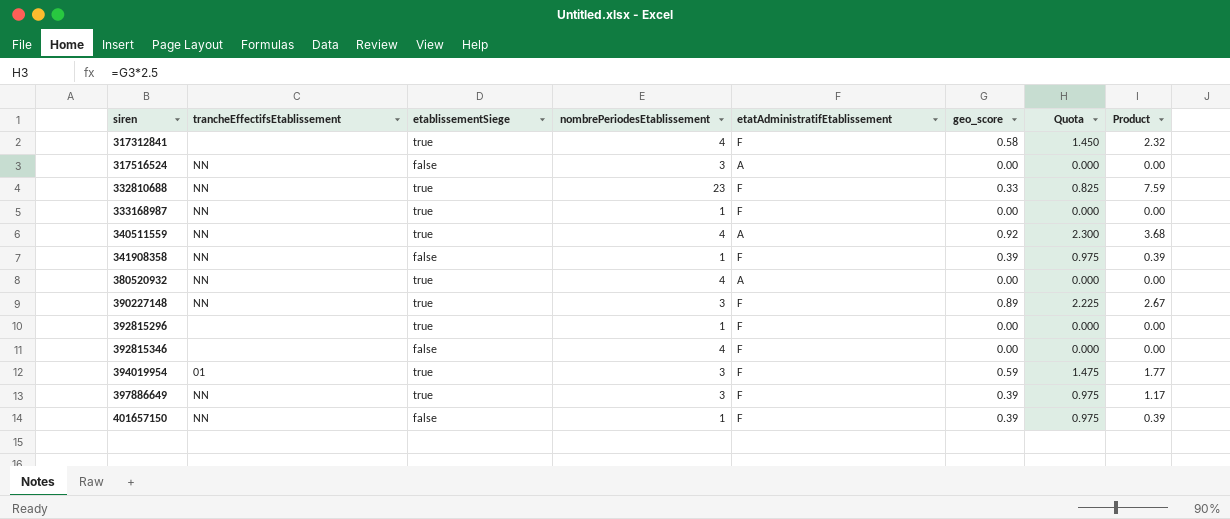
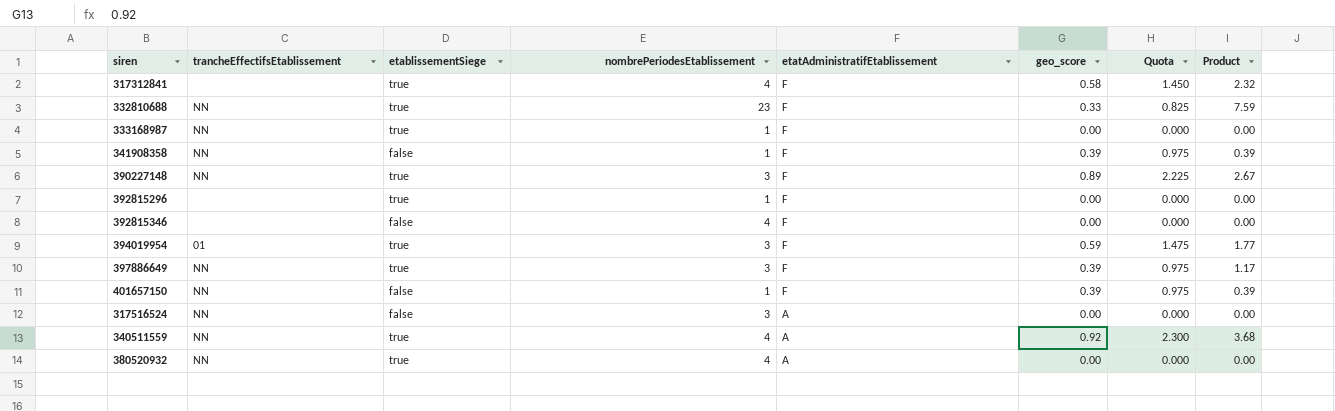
row order: siren ascending -> etatAdministratifEtablissement descending

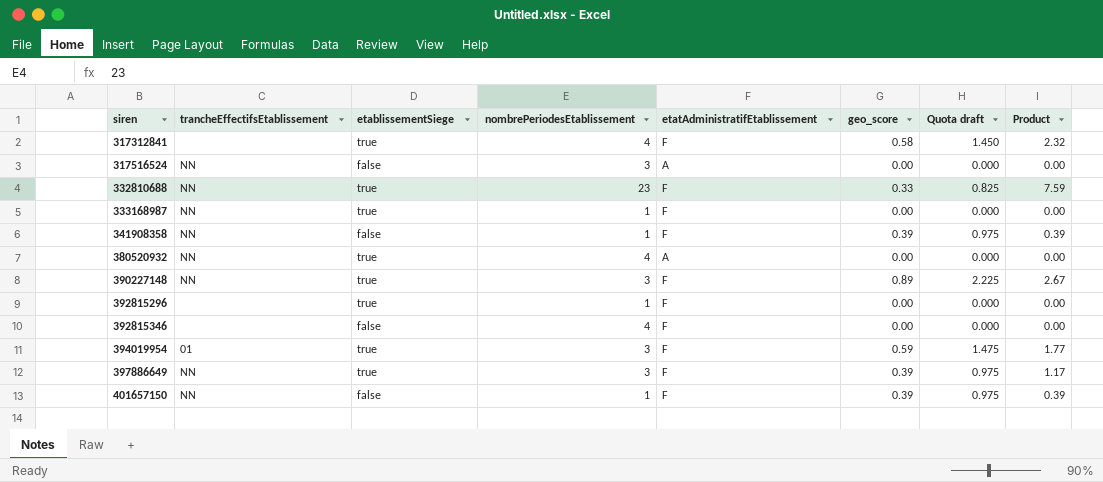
row order: etatAdministratifEtablissement descending -> siren ascending
column name: Quota -> Quota draft
row 340511559: NN | true | 4 | A | 0.92 | 2.300 | 3.68 -> none

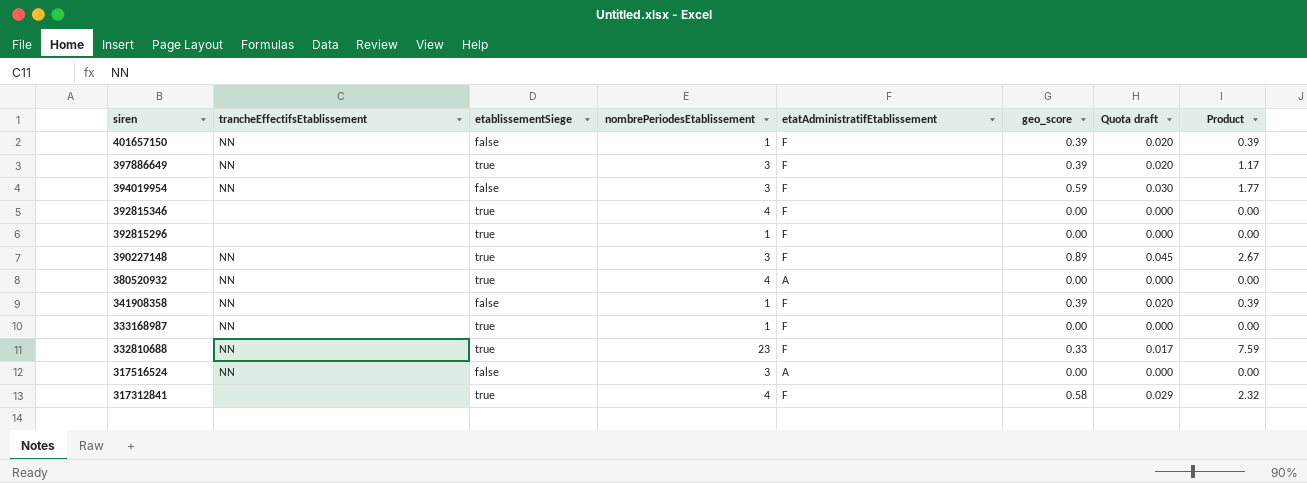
row order: siren ascending -> siren descending
column Quota draft | formula: [geo_score] * 2.5 -> [geo_score] * 0.05
394019954 | trancheEffectifsEtablissement: 01 -> NN
394019954 | etablissementSiege: true -> false
392815346 | etablissementSiege: false -> true

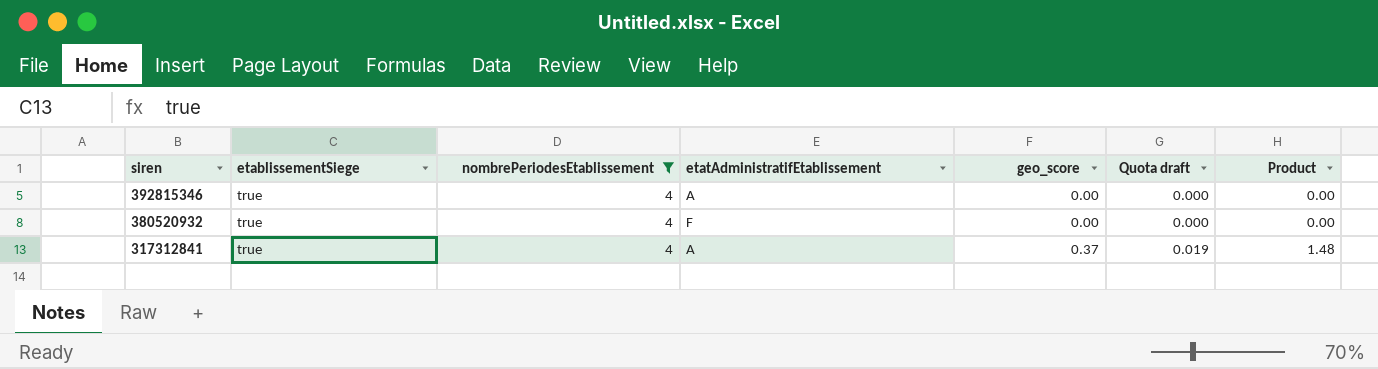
filter: none -> nombrePeriodesEtablissement = 4
column trancheEffectifsEtablissement | position: 2 -> none
392815346 | etatAdministratifEtablissement: F -> A
380520932 | etatAdministratifEtablissement: A -> F
317312841 | etatAdministratifEtablissement: F -> A
317312841 | geo_score: 0.58 -> 0.37
317312841 | Quota draft: 0.029 -> 0.019
317312841 | Product: 2.32 -> 1.48

